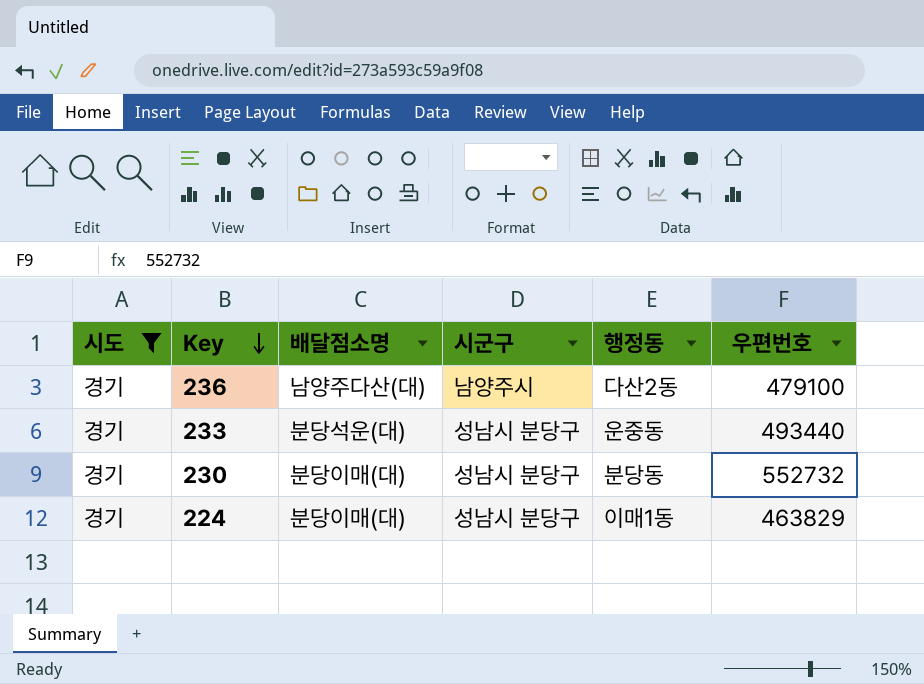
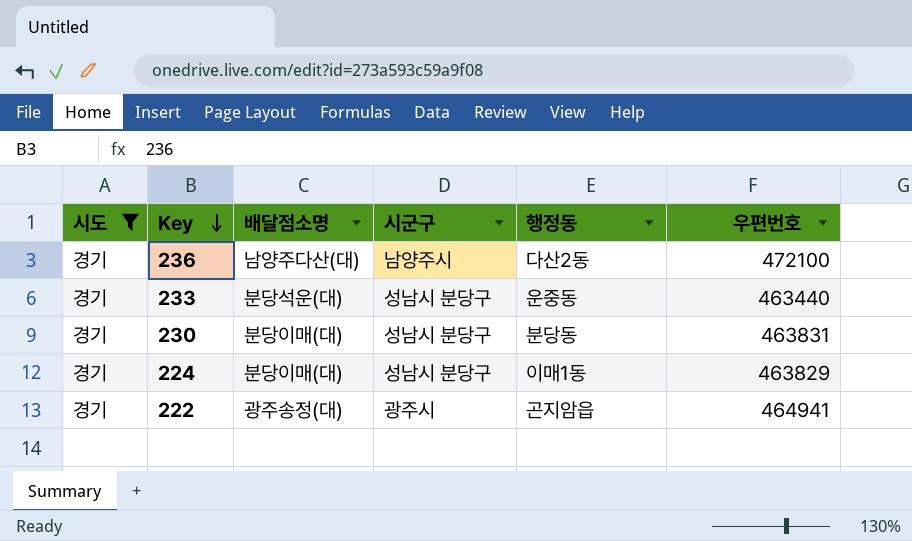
236 | 우편번호: 479100 -> 472100
233 | 우편번호: 493440 -> 463440
230 | 우편번호: 552732 -> 463831
row 222: none -> 경기 | 광주송정(대) | 광주시 | 곤지암읍 | 464941

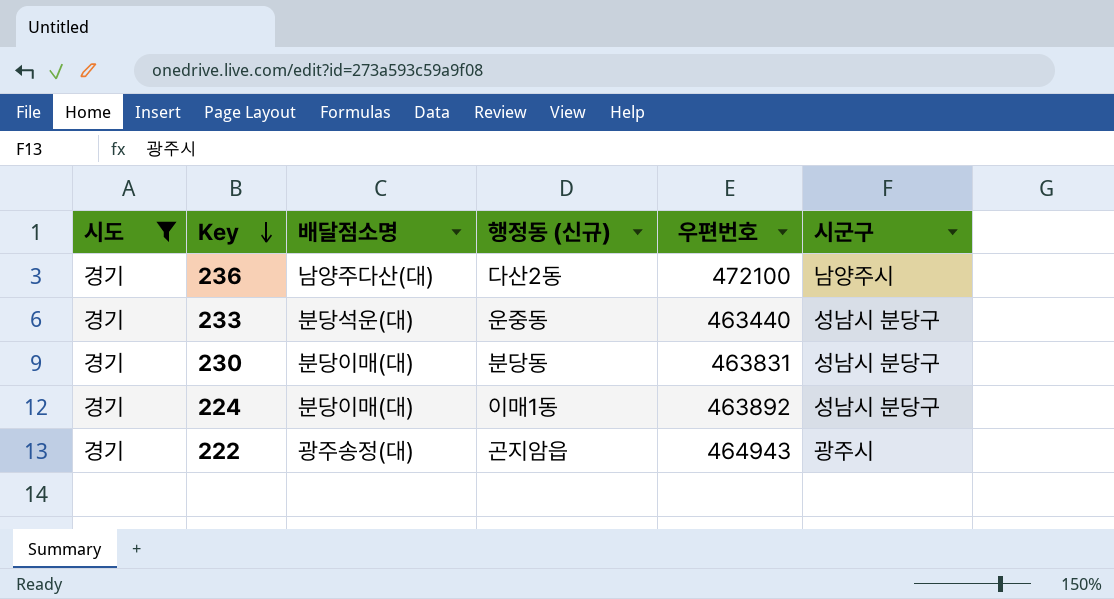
column name: 행정동 -> 행정동 (신규)
column 시군구 | position: 4 -> 6
224 | 우편번호: 463829 -> 463892
222 | 우편번호: 464941 -> 464943

